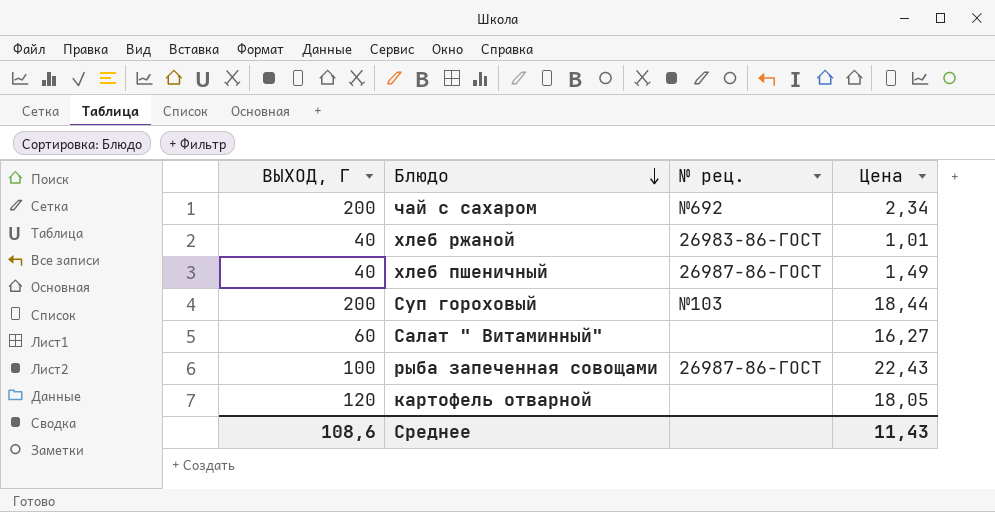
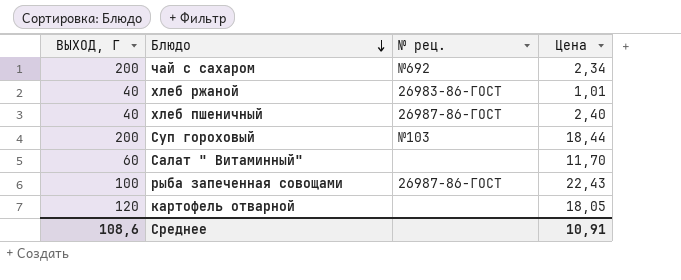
хлеб пшеничный | Цена: 1,49 -> 2,40
Салат " Витаминный" | Цена: 16,27 -> 11,70
Среднее | Цена: 11,43 -> 10,91

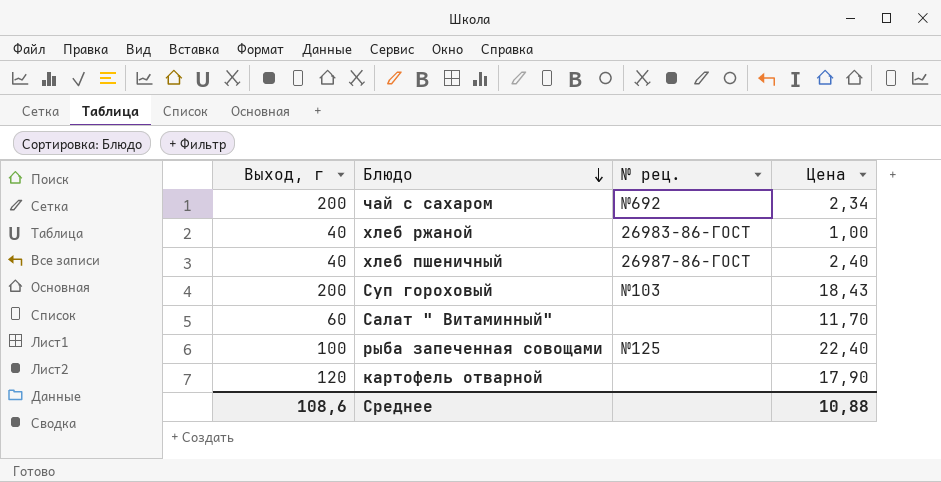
column name: ВЫХОД, Г -> Выход, г
хлеб ржаной | Цена: 1,01 -> 1,00
Суп гороховый | Цена: 18,44 -> 18,43
рыба запеченная совощами | № рец.: 26987-86-ГОСТ -> №125
рыба запеченная совощами | Цена: 22,43 -> 22,40
картофель отварной | Цена: 18,05 -> 17,90
Среднее | Цена: 10,91 -> 10,88

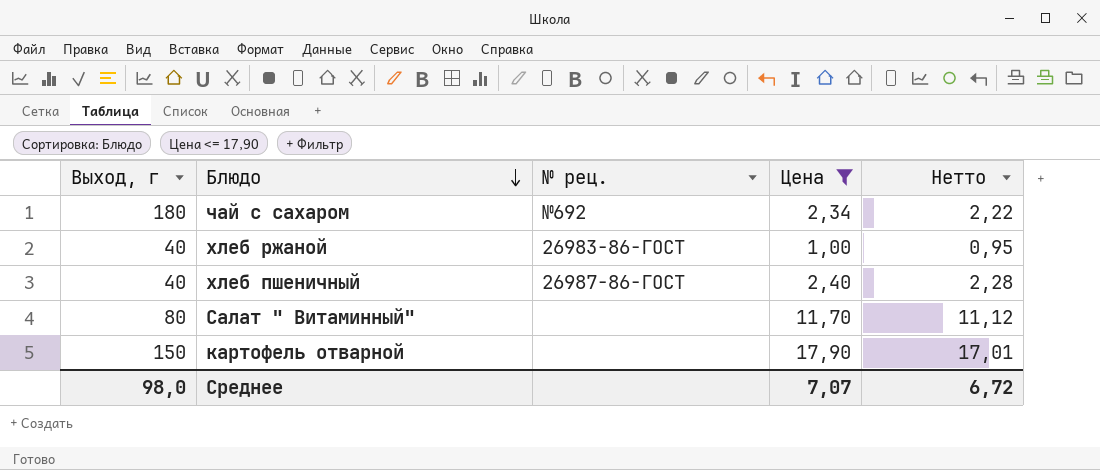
filter: none -> Цена <= 17,90
column Нетто | formula: none -> [Цена] * 0,95
чай с сахаром | Выход, г: 200 -> 180
Салат " Витаминный" | Выход, г: 60 -> 80
картофель отварной | Выход, г: 120 -> 150
Среднее | Выход, г: 108,6 -> 98,0
Среднее | Цена: 10,88 -> 7,07

